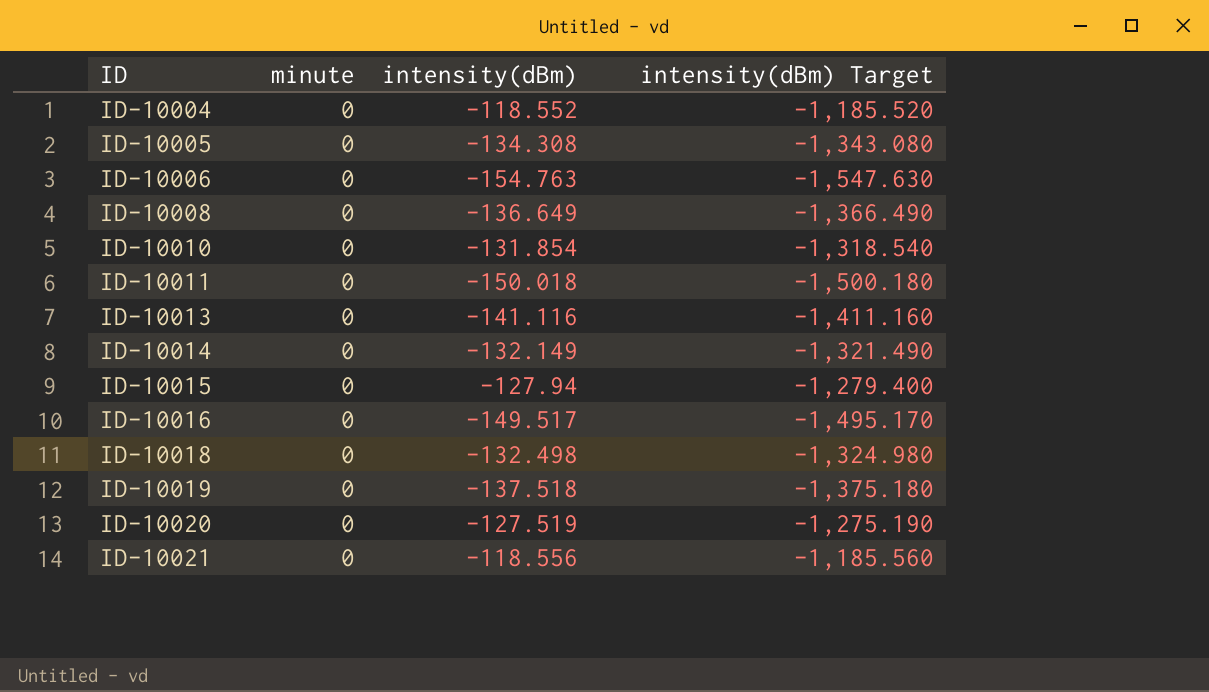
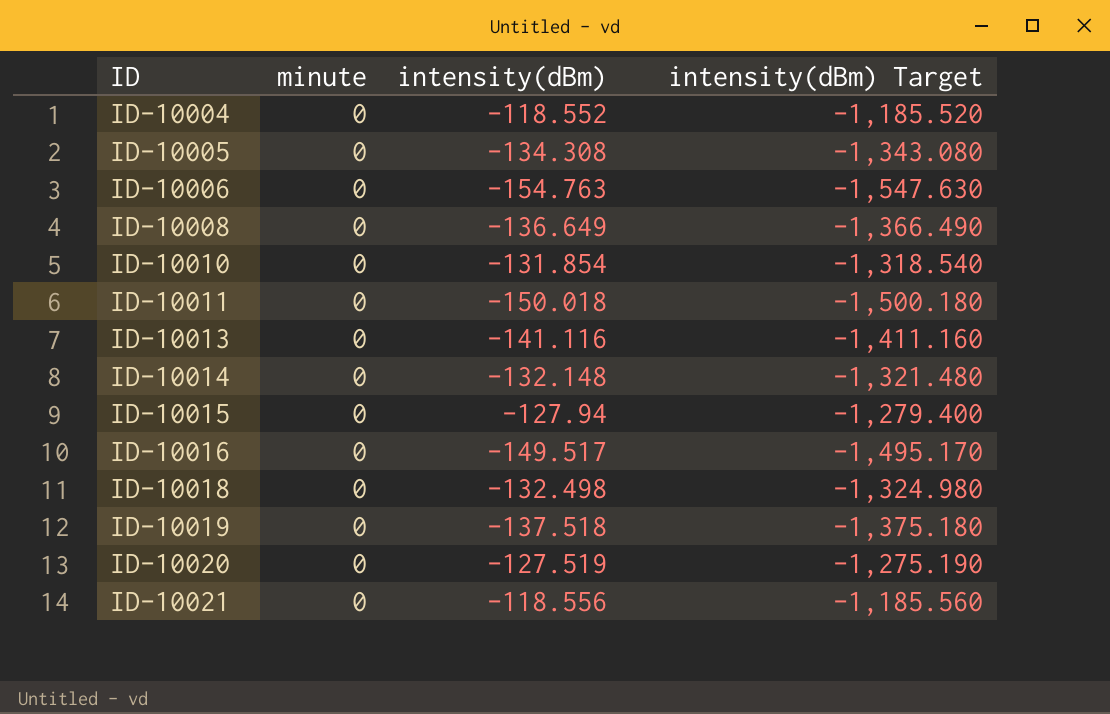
ID-10014 | intensity(dBm): -132.149 -> -132.148
ID-10014 | intensity(dBm) Target: -1,321.490 -> -1,321.480

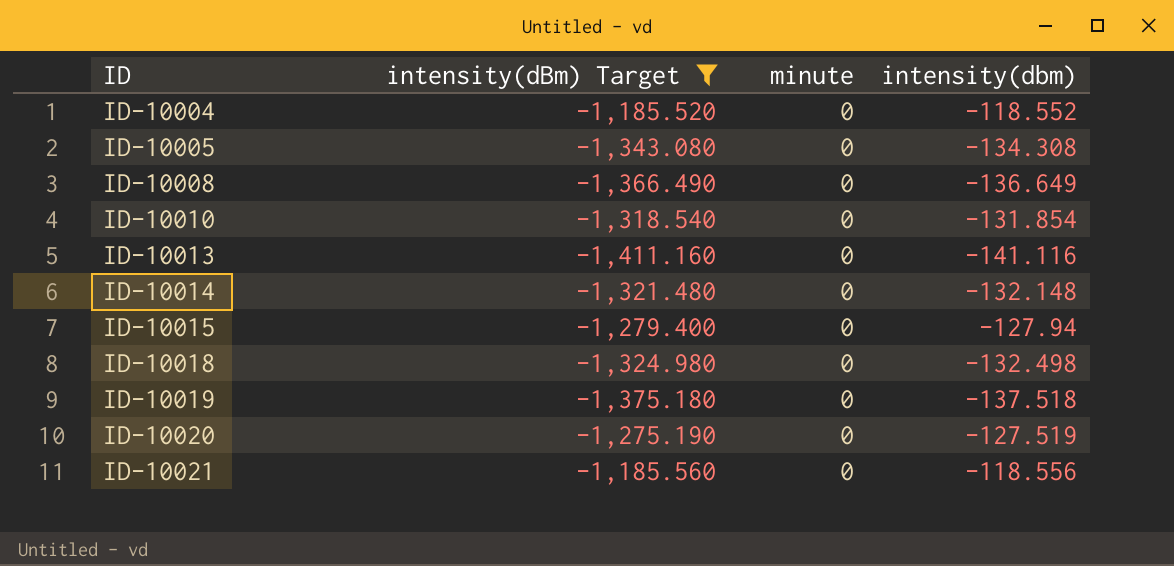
filter: none -> intensity(dBm) Target >= -1,411.160
column intensity(dBm) Target | position: 4 -> 2
column name: intensity(dBm) -> intensity(dbm)

